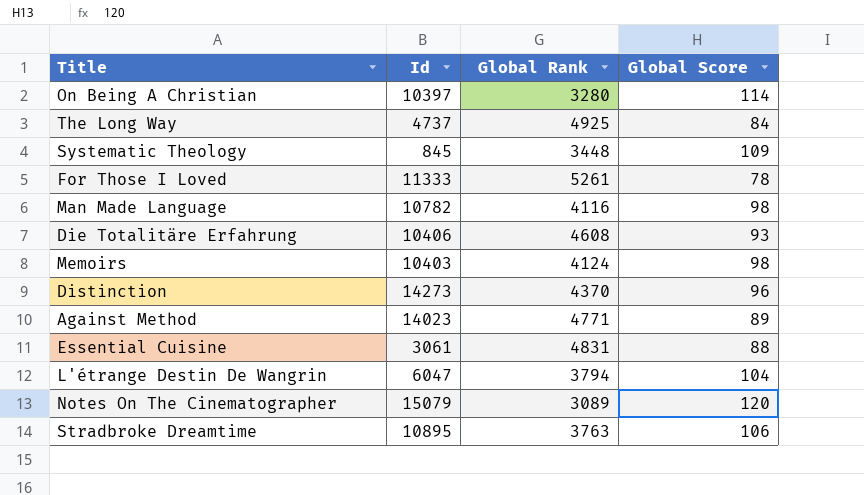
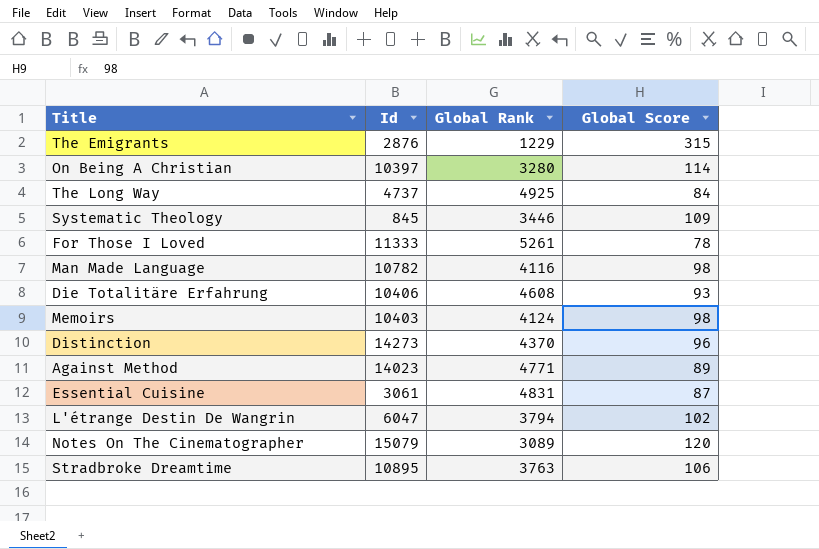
row The Emigrants: none -> 2876 | 1229 | 315
Systematic Theology | Global Rank: 3448 -> 3446
Essential Cuisine | Global Score: 88 -> 87
L'étrange Destin De Wangrin | Global Score: 104 -> 102

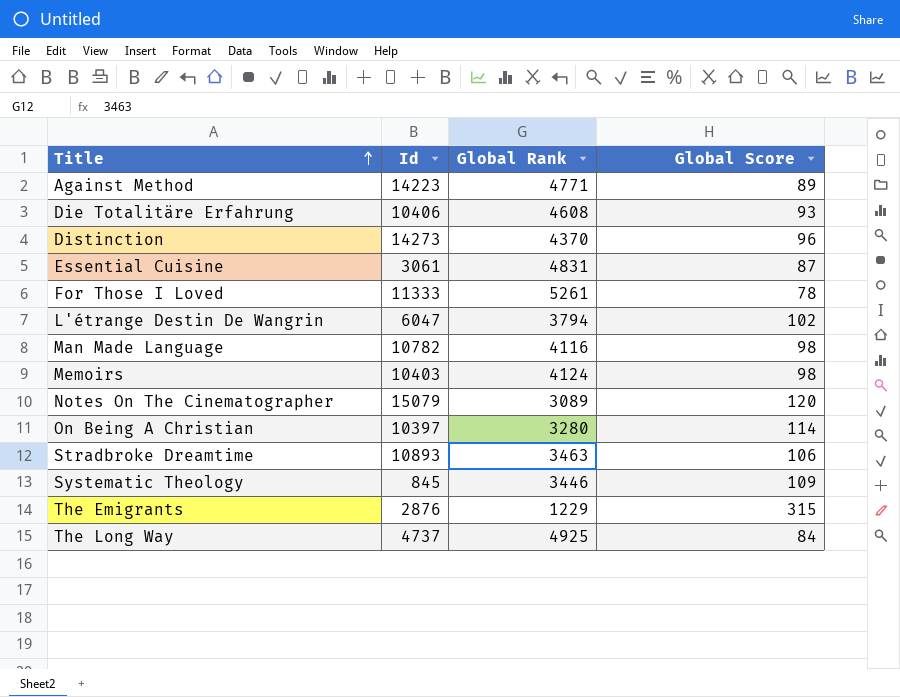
row order: none -> Title ascending
Against Method | Id: 14023 -> 14223
Stradbroke Dreamtime | Id: 10895 -> 10893
Stradbroke Dreamtime | Global Rank: 3763 -> 3463

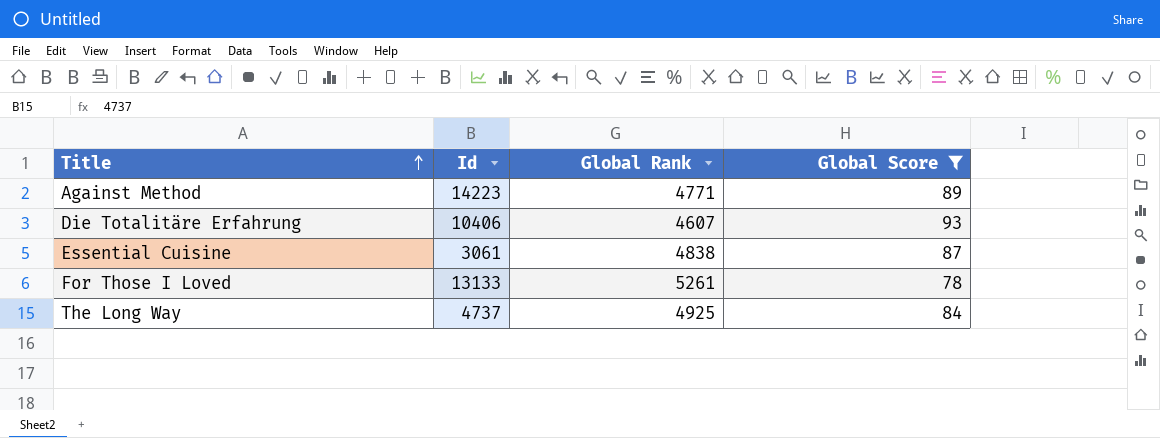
filter: none -> Global Score <= 93
Die Totalitäre Erfahrung | Global Rank: 4608 -> 4607
Essential Cuisine | Global Rank: 4831 -> 4838
For Those I Loved | Id: 11333 -> 13133

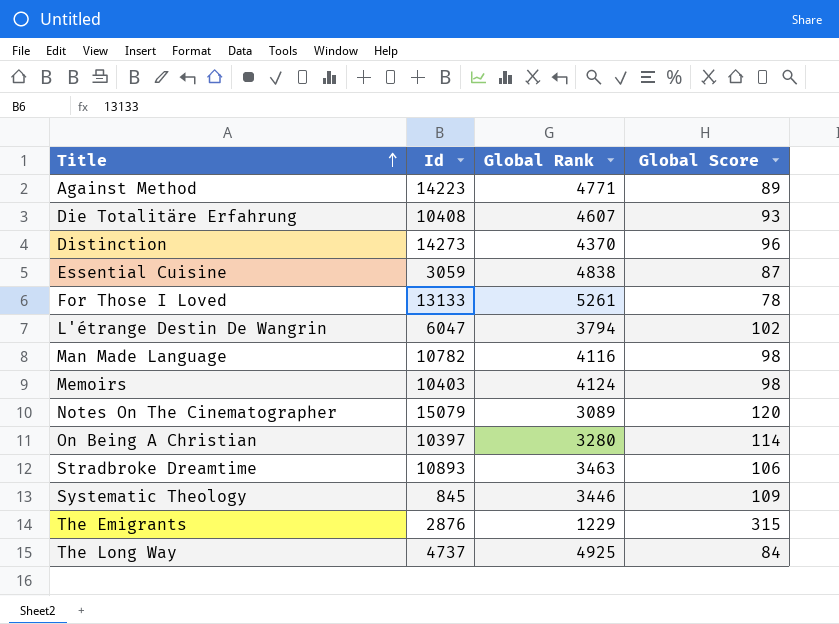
filter: Global Score <= 93 -> none
Die Totalitäre Erfahrung | Id: 10406 -> 10408
Essential Cuisine | Id: 3061 -> 3059

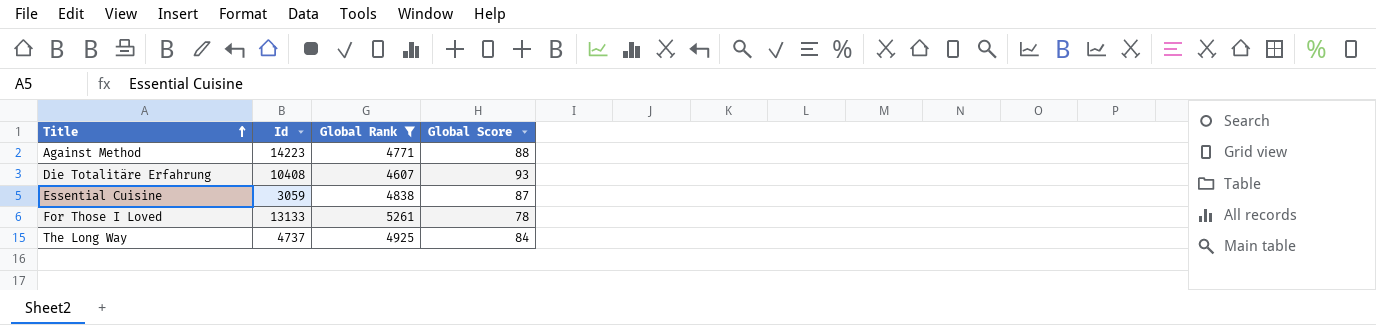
filter: none -> Global Rank >= 4607
Against Method | Global Score: 89 -> 88

